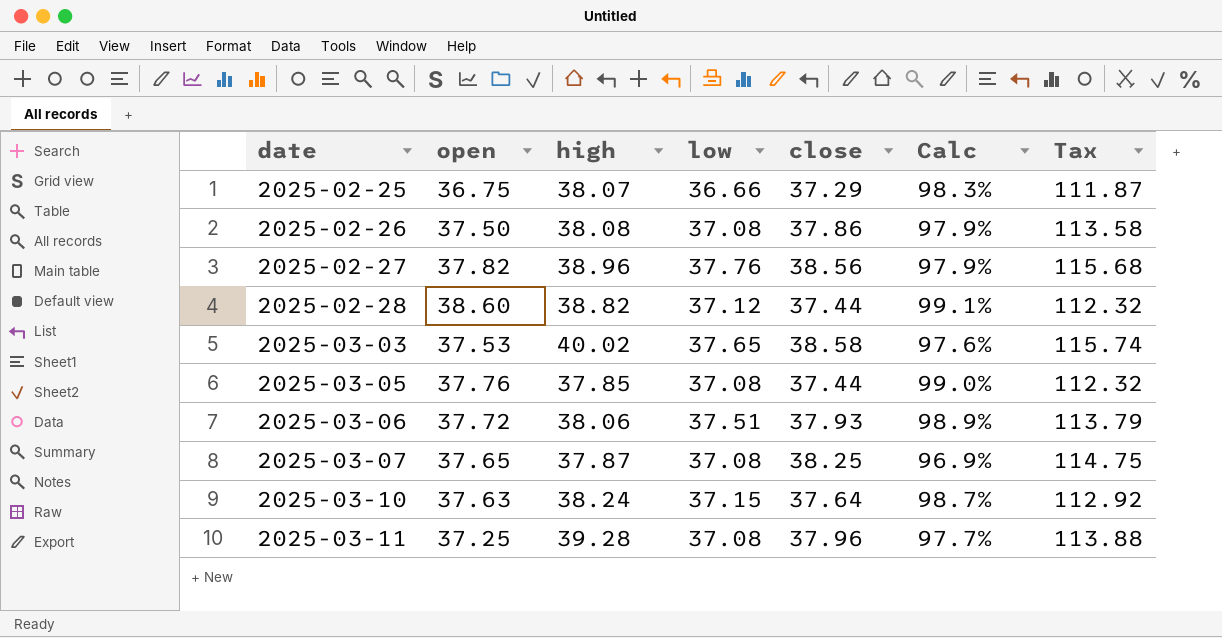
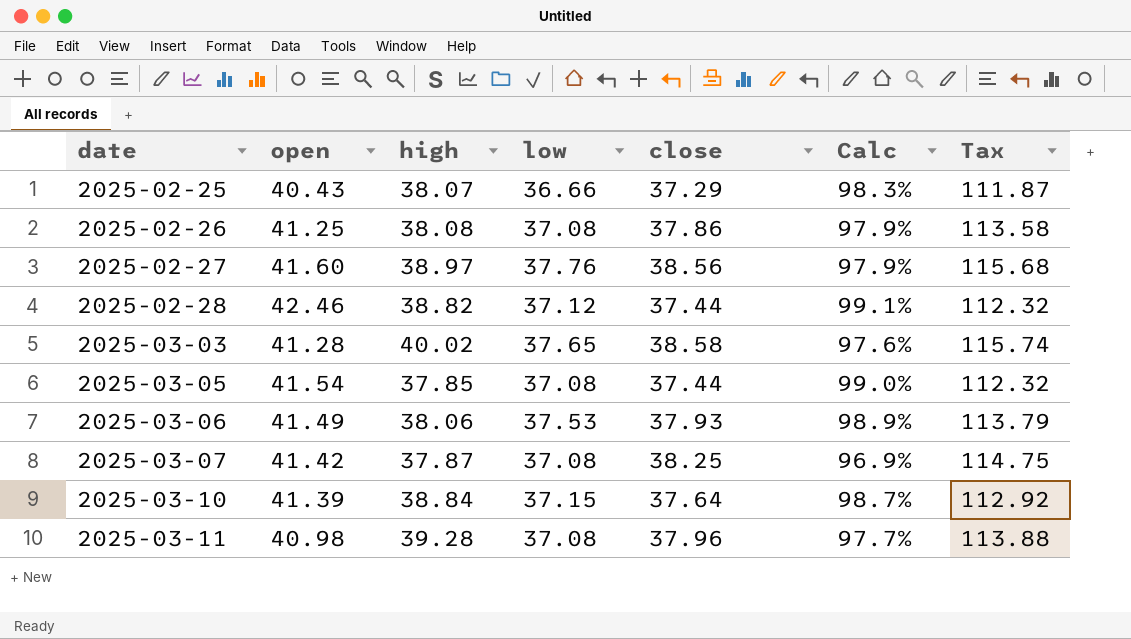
2025-02-25 | open: 36.75 -> 40.43
2025-02-26 | open: 37.50 -> 41.25
2025-02-27 | open: 37.82 -> 41.60
2025-02-27 | high: 38.96 -> 38.97
2025-02-28 | open: 38.60 -> 42.46
2025-03-03 | open: 37.53 -> 41.28
2025-03-05 | open: 37.76 -> 41.54
2025-03-06 | open: 37.72 -> 41.49
2025-03-06 | low: 37.51 -> 37.53
2025-03-07 | open: 37.65 -> 41.42
2025-03-10 | open: 37.63 -> 41.39
2025-03-10 | high: 38.24 -> 38.84
2025-03-11 | open: 37.25 -> 40.98

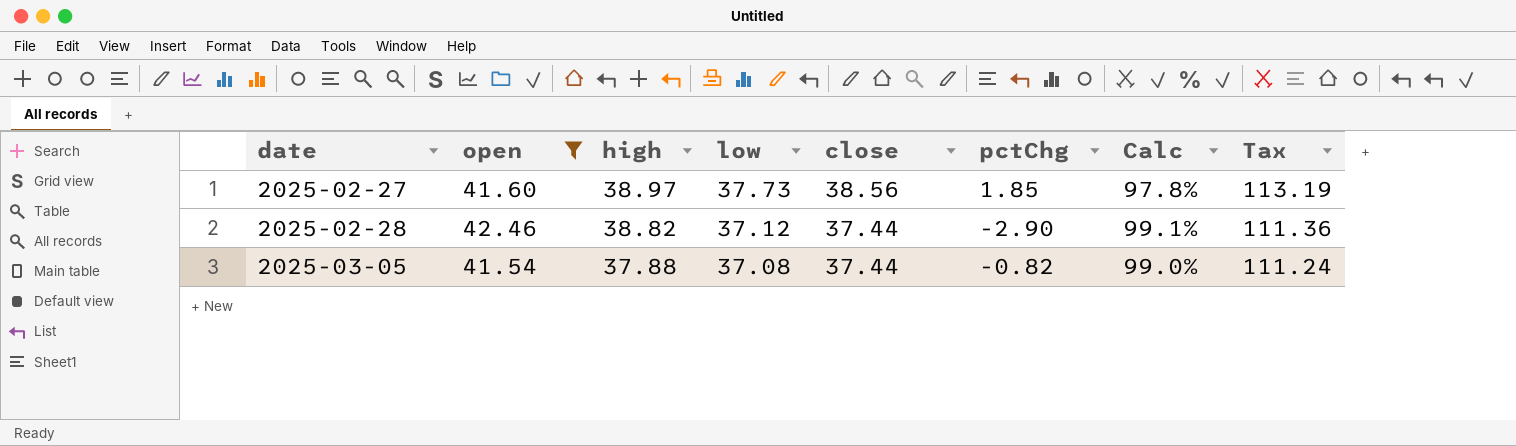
filter: none -> open >= 41.54
column pctChg | position: none -> 6
column Tax | formula: [close] * 3 -> [low] * 3
2025-02-27 | low: 37.76 -> 37.73
2025-02-27 | Calc: 97.9% -> 97.8%
2025-03-05 | high: 37.85 -> 37.88

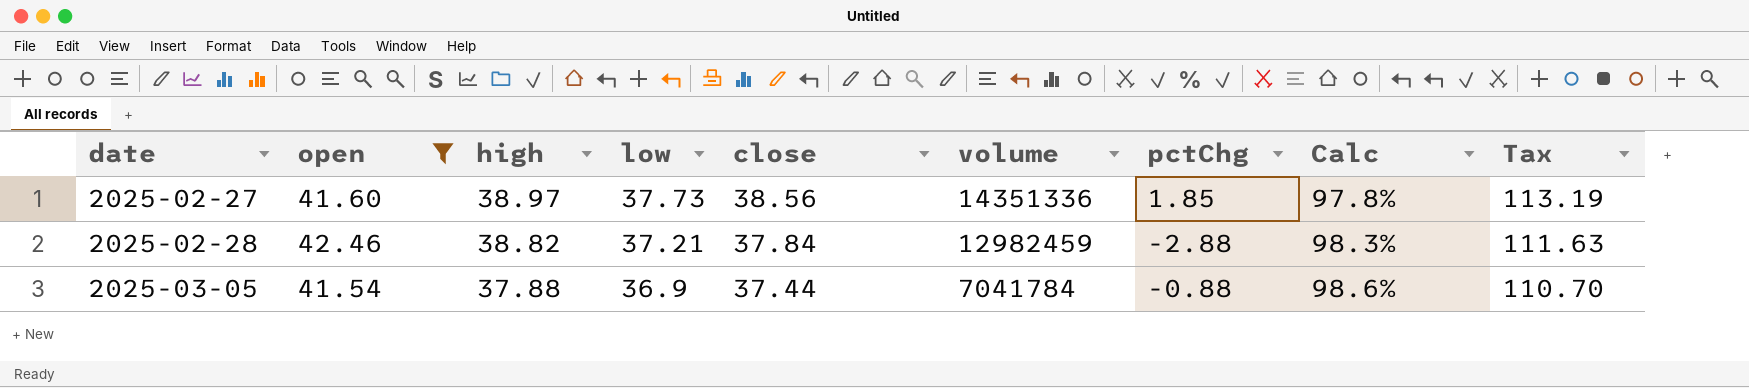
column volume | position: none -> 6
2025-02-28 | low: 37.12 -> 37.21
2025-02-28 | close: 37.44 -> 37.84
2025-02-28 | pctChg: -2.90 -> -2.88
2025-02-28 | Calc: 99.1% -> 98.3%
2025-02-28 | Tax: 111.36 -> 111.63
2025-03-05 | low: 37.08 -> 36.9
2025-03-05 | pctChg: -0.82 -> -0.88
2025-03-05 | Calc: 99.0% -> 98.6%
2025-03-05 | Tax: 111.24 -> 110.70

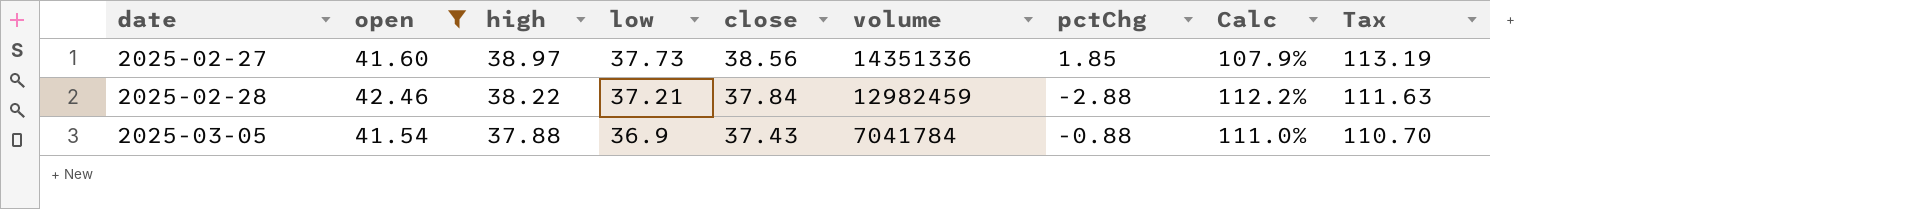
column Calc | formula: [low] / [close] -> [open] / [close]
2025-02-28 | high: 38.82 -> 38.22
2025-03-05 | close: 37.44 -> 37.43

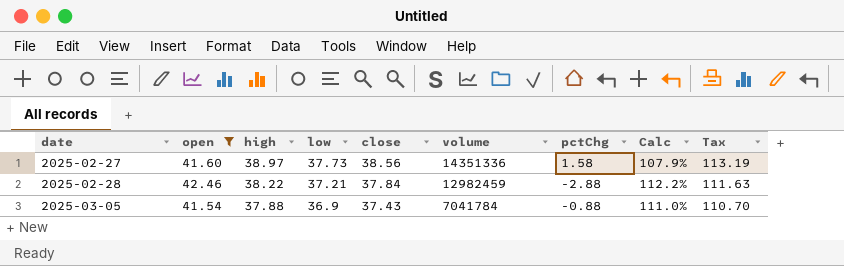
2025-02-27 | pctChg: 1.85 -> 1.58

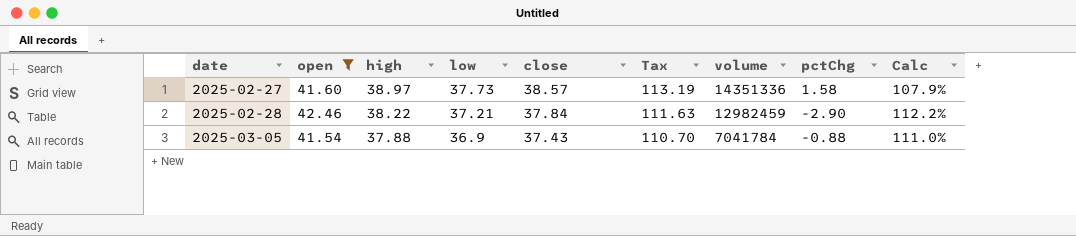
column Tax | position: 9 -> 6
2025-02-27 | close: 38.56 -> 38.57
2025-02-28 | pctChg: -2.88 -> -2.90

